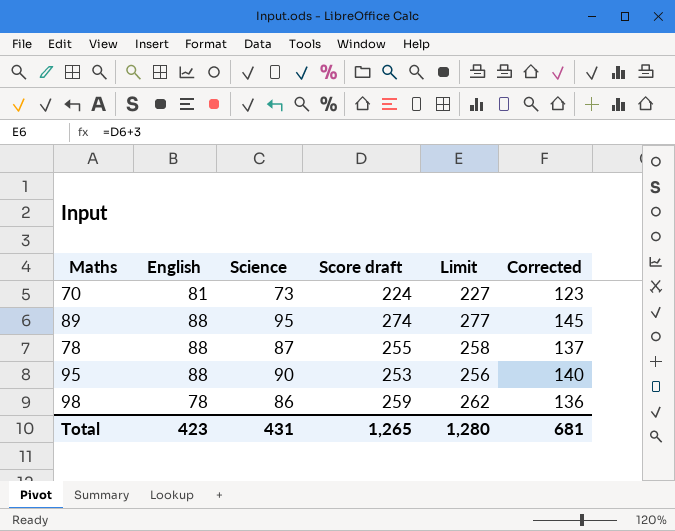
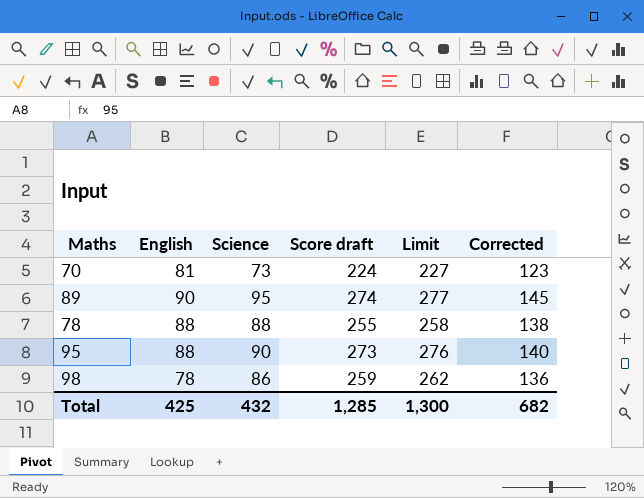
89 | English: 88 -> 90
78 | Science: 87 -> 88
78 | Corrected: 137 -> 138
95 | Score draft: 253 -> 273
95 | Limit: 256 -> 276
Total | English: 423 -> 425
Total | Science: 431 -> 432
Total | Score draft: 1,265 -> 1,285
Total | Limit: 1,280 -> 1,300
Total | Corrected: 681 -> 682

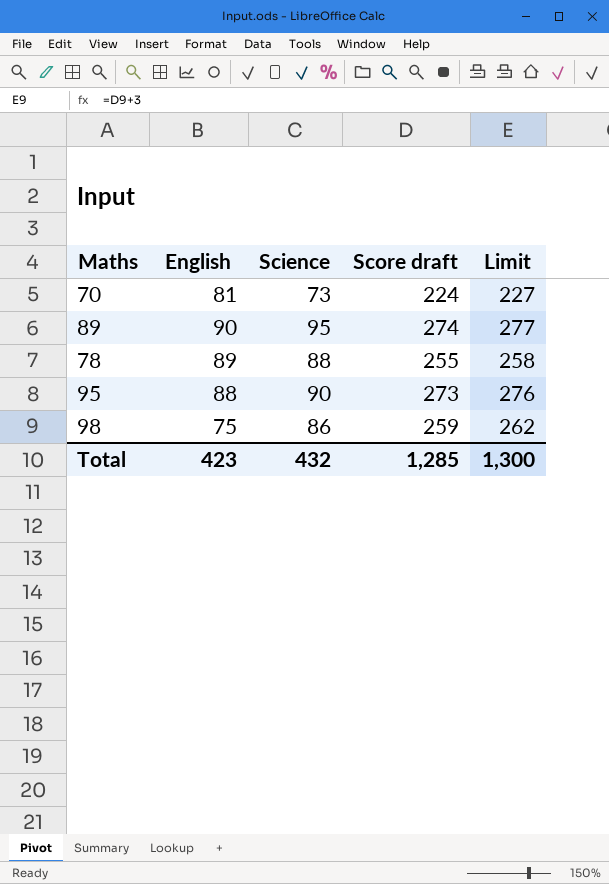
column Corrected | formula: [Science] + 50 -> none
78 | English: 88 -> 89
98 | English: 78 -> 75
Total | English: 425 -> 423

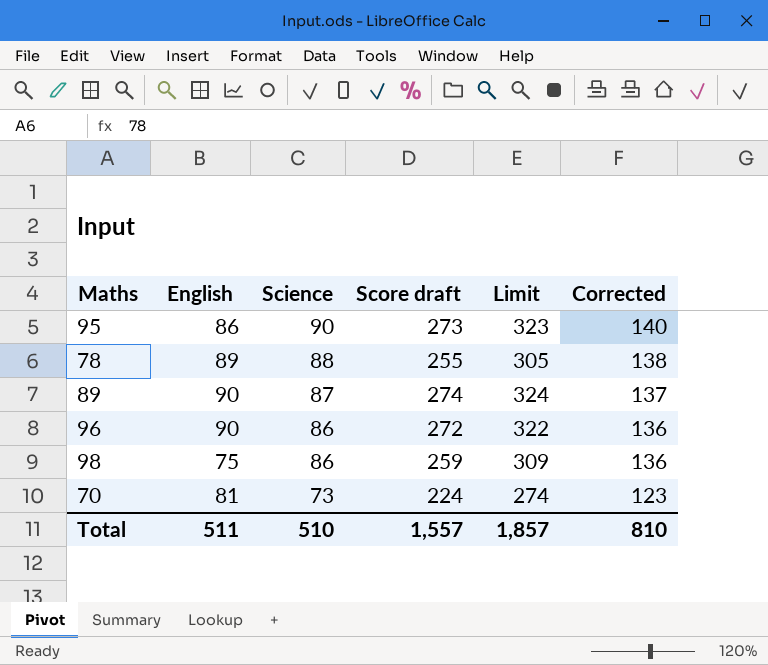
row order: none -> Science descending
column Limit | formula: [Score draft] + 3 -> [Score draft] + 50
column Corrected | formula: none -> [Science] + 50
95 | English: 88 -> 86
89 | Science: 95 -> 87
row 96: none -> 90 | 86 | 272 | 322 | 136
Total | English: 423 -> 511
Total | Science: 432 -> 510
Total | Score draft: 1,285 -> 1,557
Total | Limit: 1,300 -> 1,857

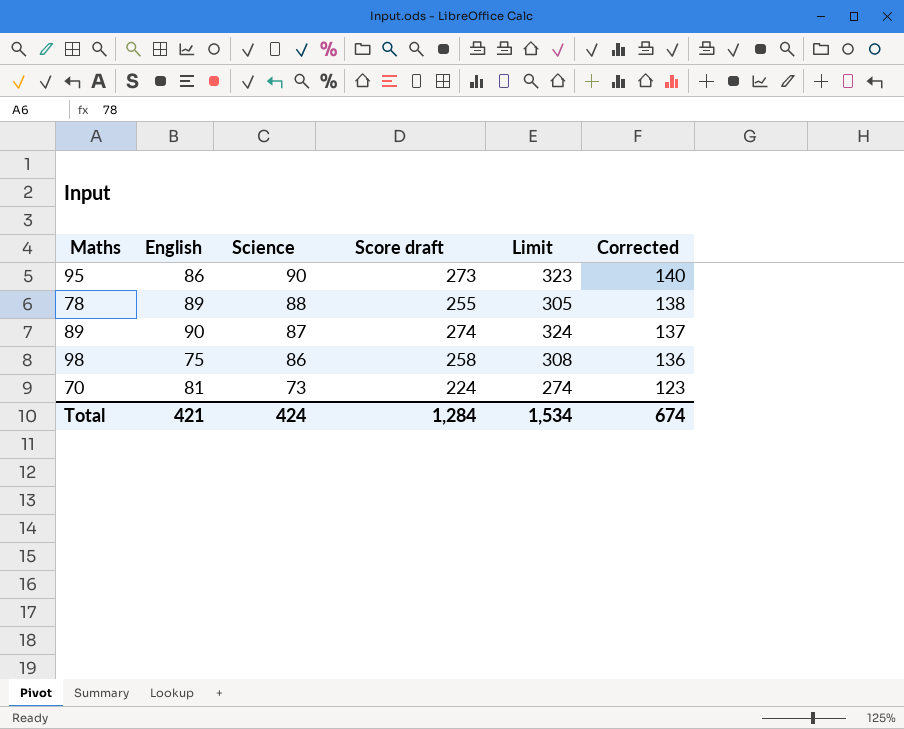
row 96: 90 | 86 | 272 | 322 | 136 -> none
98 | Score draft: 259 -> 258
98 | Limit: 309 -> 308
Total | English: 511 -> 421
Total | Science: 510 -> 424
Total | Score draft: 1,557 -> 1,284
Total | Limit: 1,857 -> 1,534
Total | Corrected: 810 -> 674

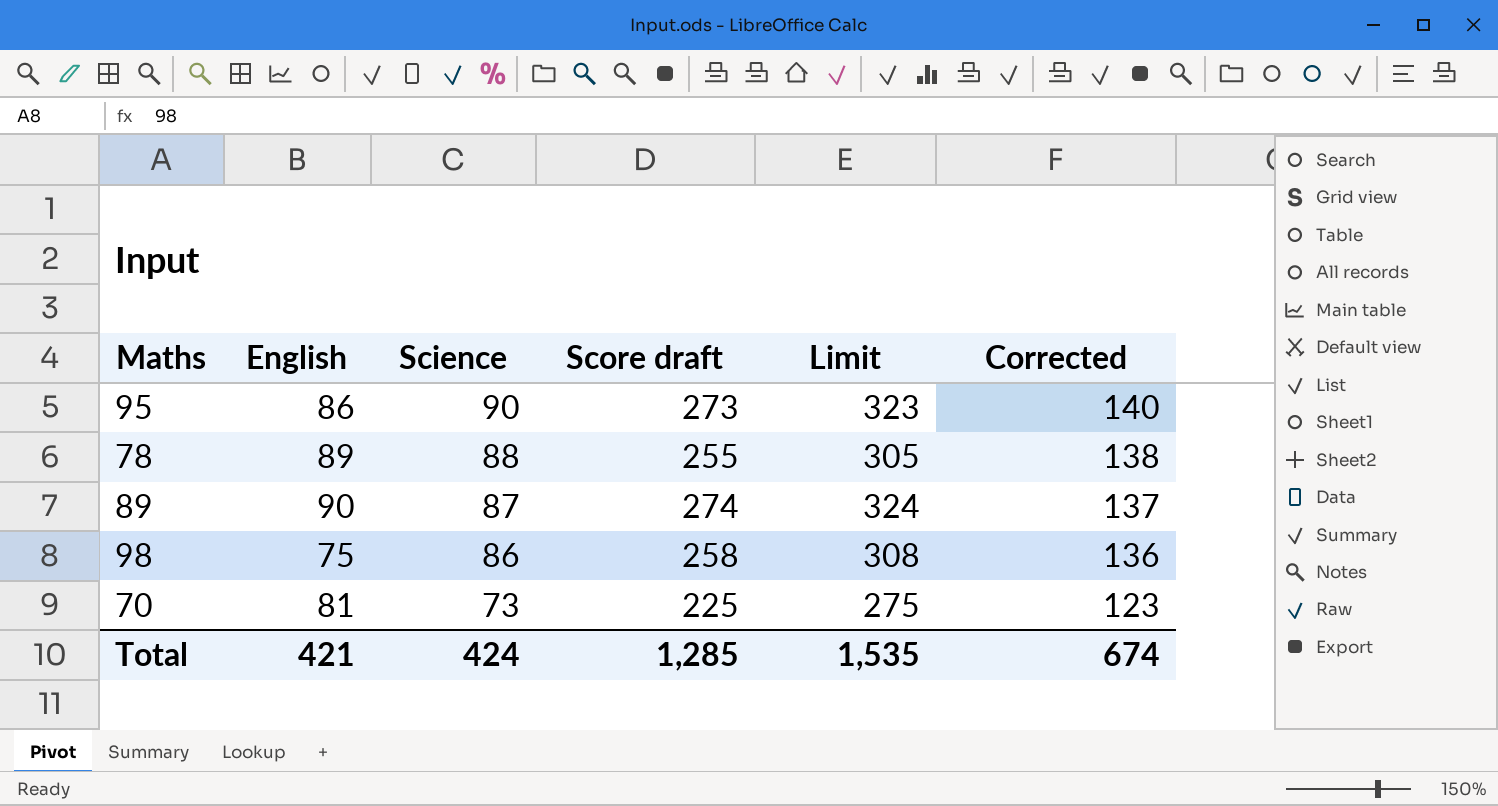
70 | Score draft: 224 -> 225
70 | Limit: 274 -> 275
Total | Score draft: 1,284 -> 1,285
Total | Limit: 1,534 -> 1,535

